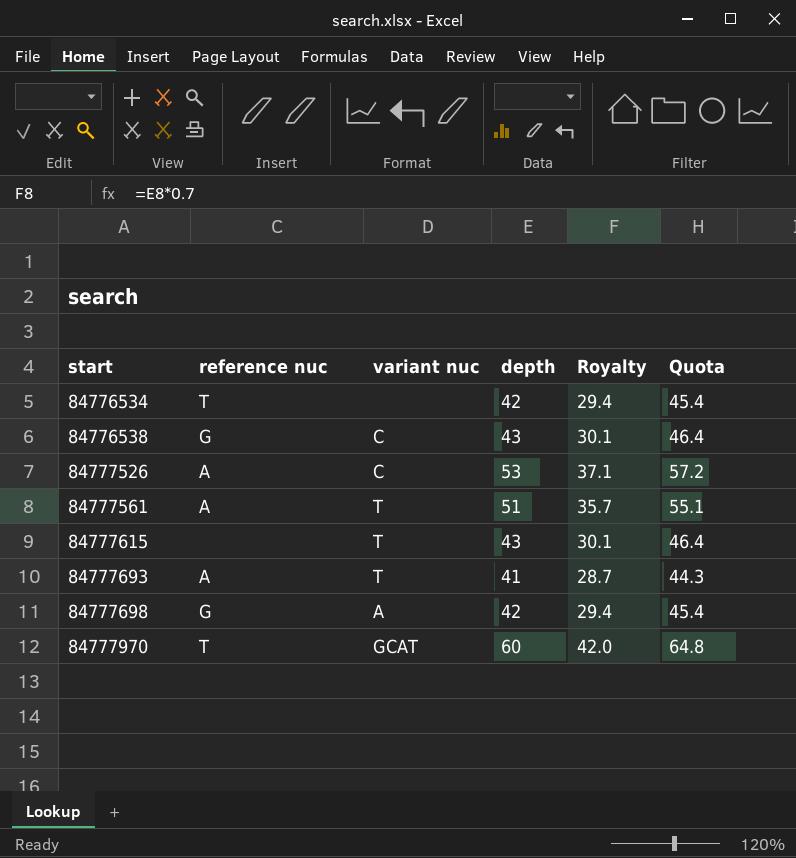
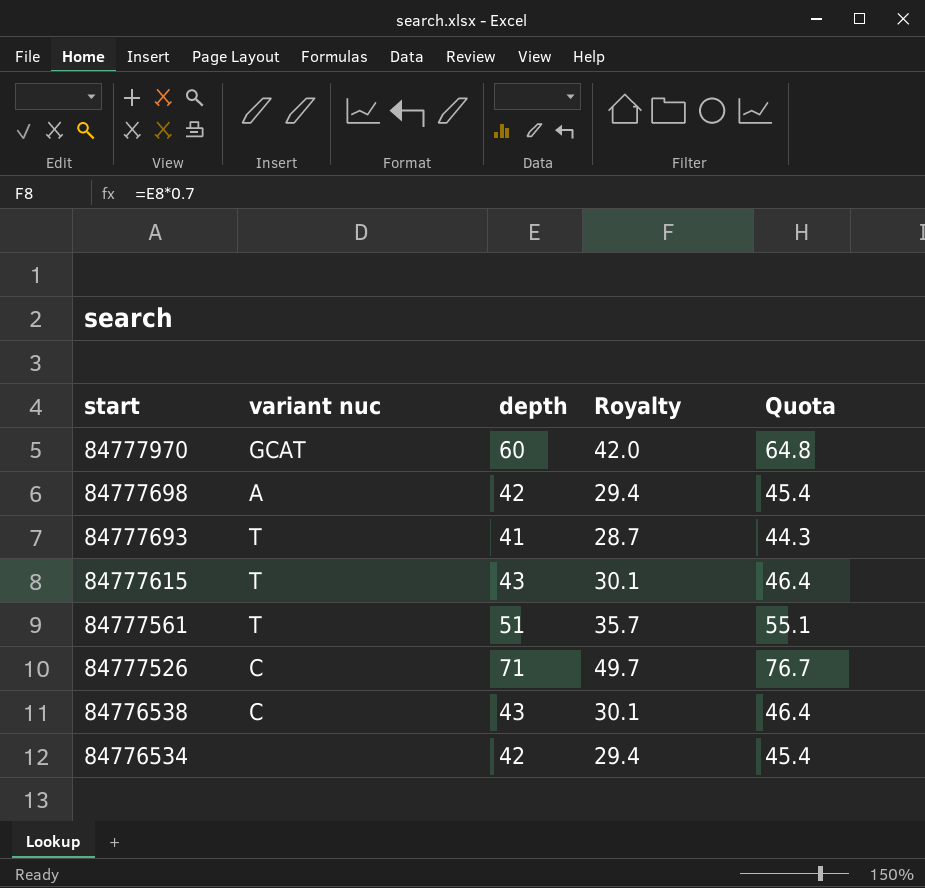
row order: start ascending -> start descending
column reference nuc | position: 2 -> none
84777526 | depth: 53 -> 71
84777526 | Royalty: 37.1 -> 49.7
84777526 | Quota: 57.2 -> 76.7

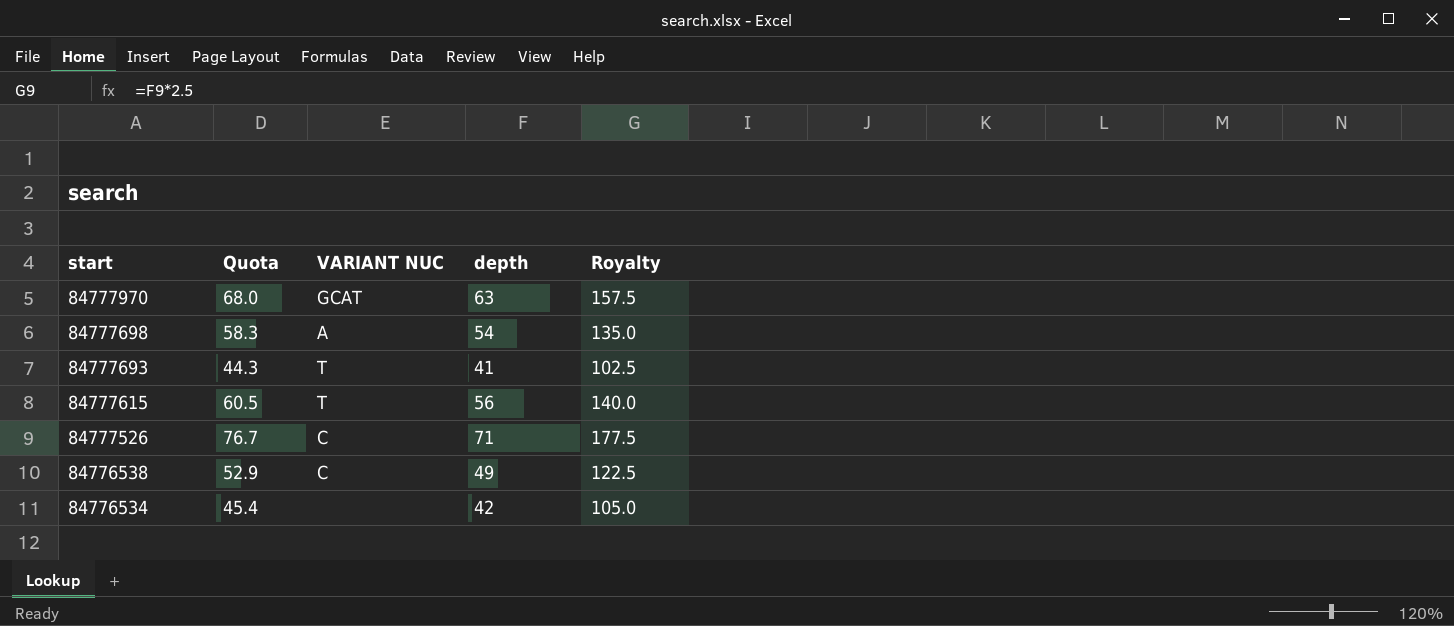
column Quota | position: 5 -> 2
column name: variant nuc -> VARIANT NUC
column Royalty | formula: [depth] * 0.7 -> [depth] * 2.5
row 84777561: T | 51 | 35.7 | 55.1 -> none
84777970 | Quota: 64.8 -> 68.0
84777970 | depth: 60 -> 63
84777698 | Quota: 45.4 -> 58.3
84777698 | depth: 42 -> 54
84777615 | Quota: 46.4 -> 60.5
84777615 | depth: 43 -> 56
84776538 | Quota: 46.4 -> 52.9
84776538 | depth: 43 -> 49

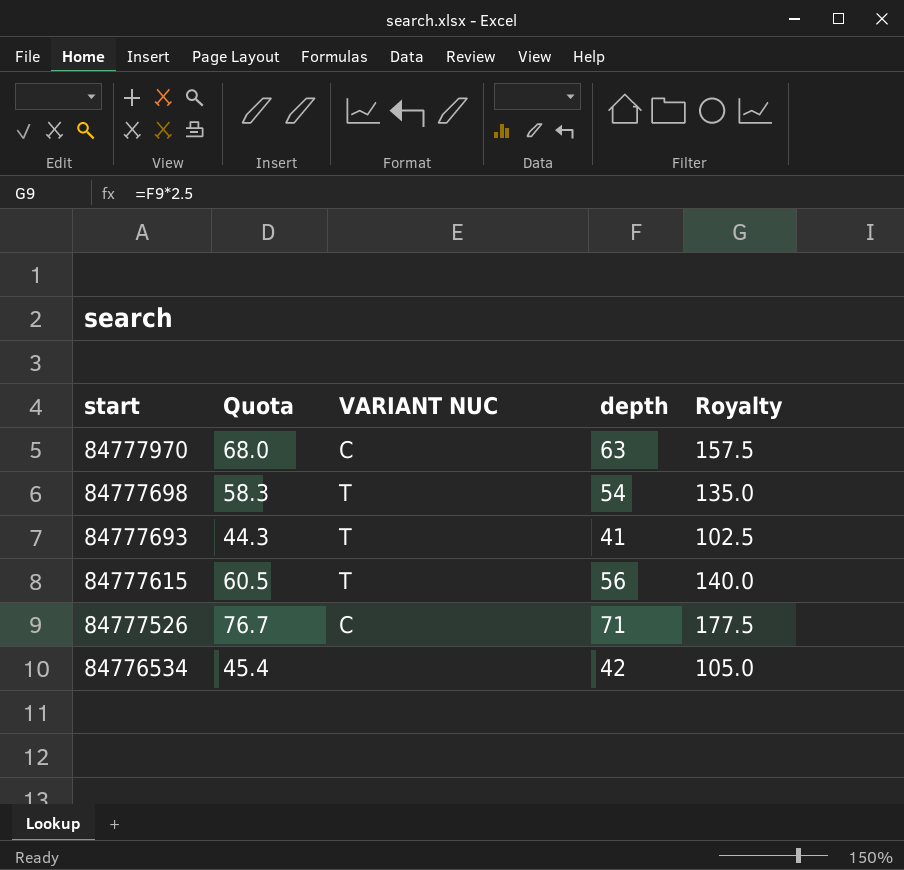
row 84776538: 52.9 | C | 49 | 122.5 -> none
84777970 | VARIANT NUC: GCAT -> C
84777698 | VARIANT NUC: A -> T

